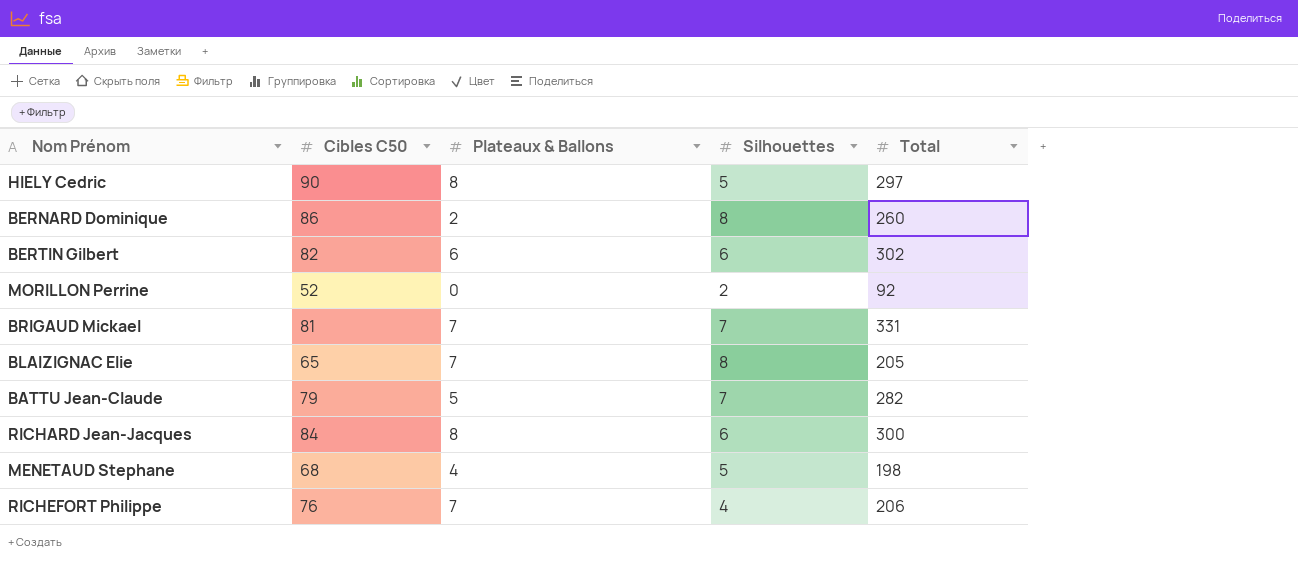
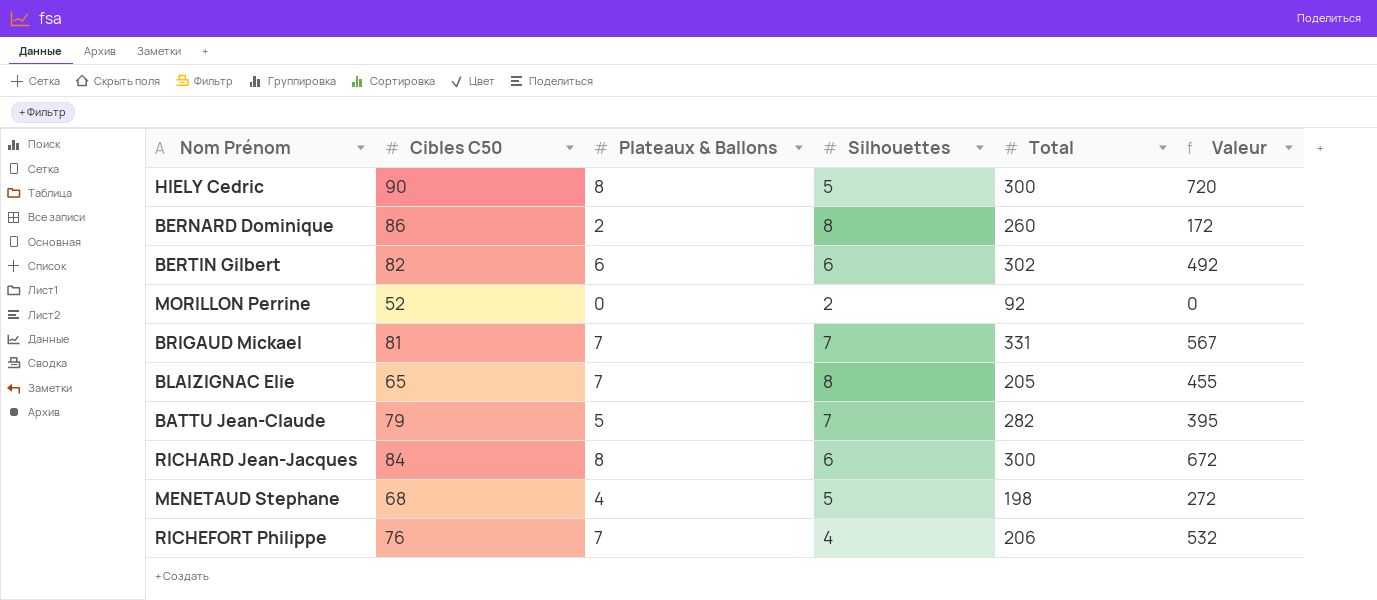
column Valeur | formula: none -> [Cibles C50] * [Plateaux & Ballons]
HIELY Cedric | Total: 297 -> 300

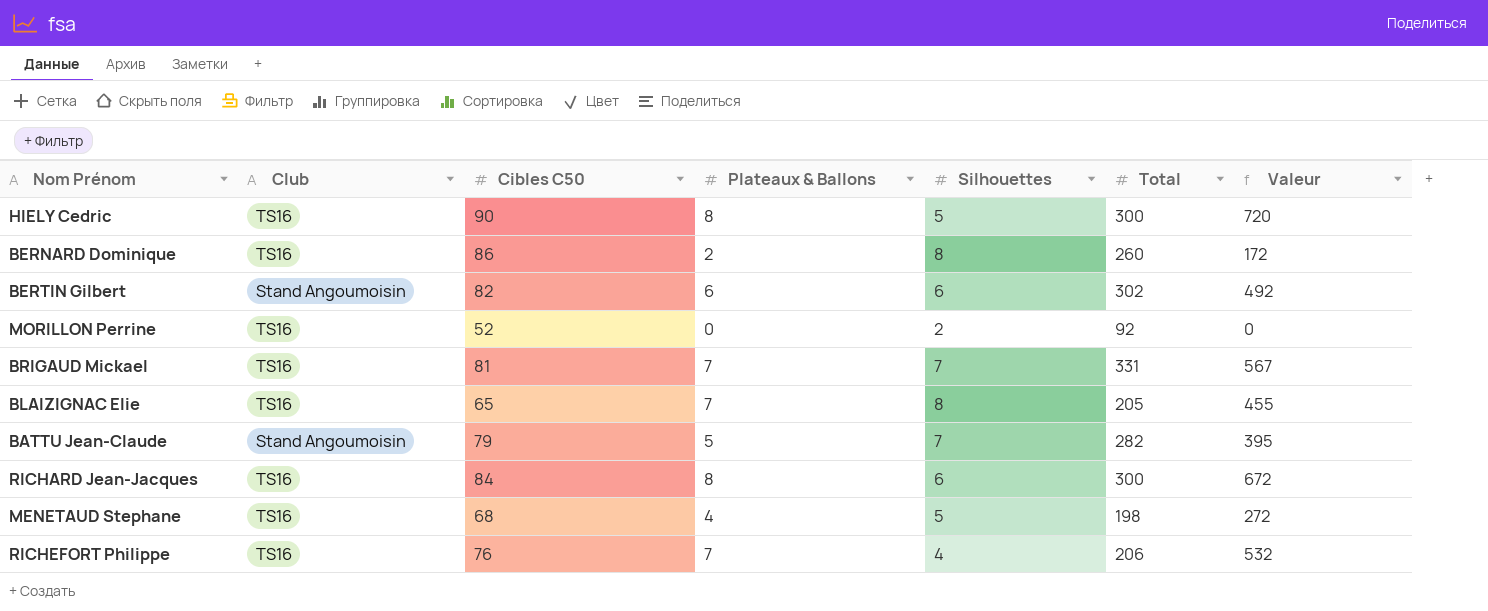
column Club | position: none -> 2

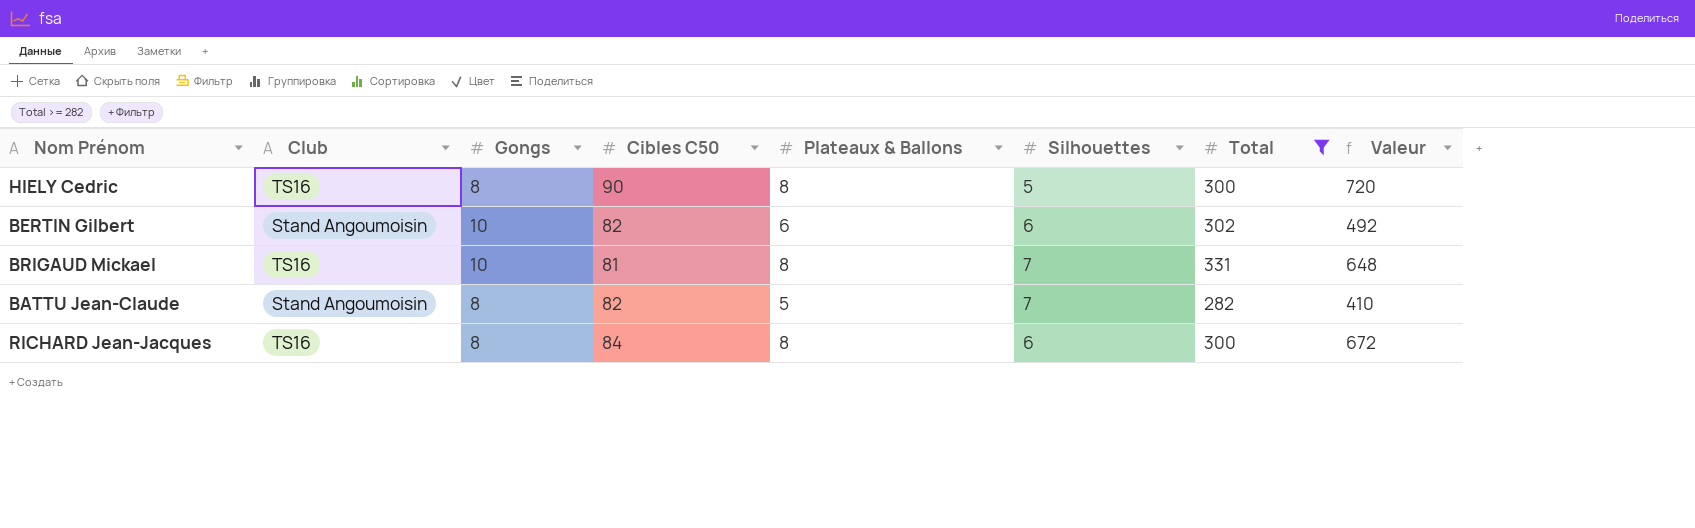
filter: none -> Total >= 282
column Gongs | position: none -> 3
BRIGAUD Mickael | Plateaux & Ballons: 7 -> 8
BRIGAUD Mickael | Valeur: 567 -> 648
BATTU Jean-Claude | Cibles C50: 79 -> 82
BATTU Jean-Claude | Valeur: 395 -> 410

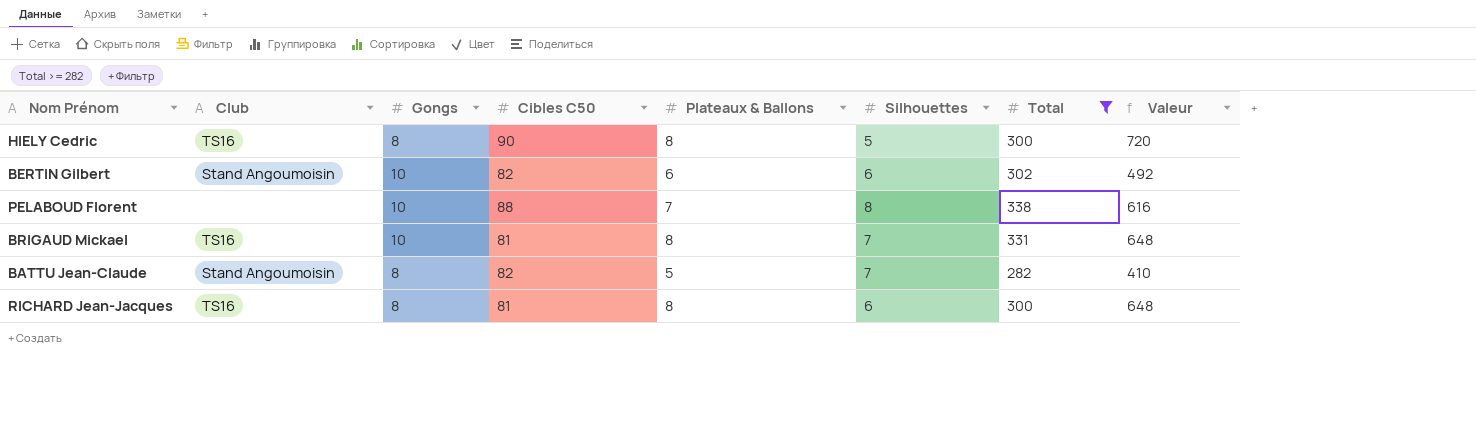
row PELABOUD Florent: none -> none | 10 | 88 | 7 | 8 | 338 | 616
RICHARD Jean-Jacques | Cibles C50: 84 -> 81
RICHARD Jean-Jacques | Valeur: 672 -> 648

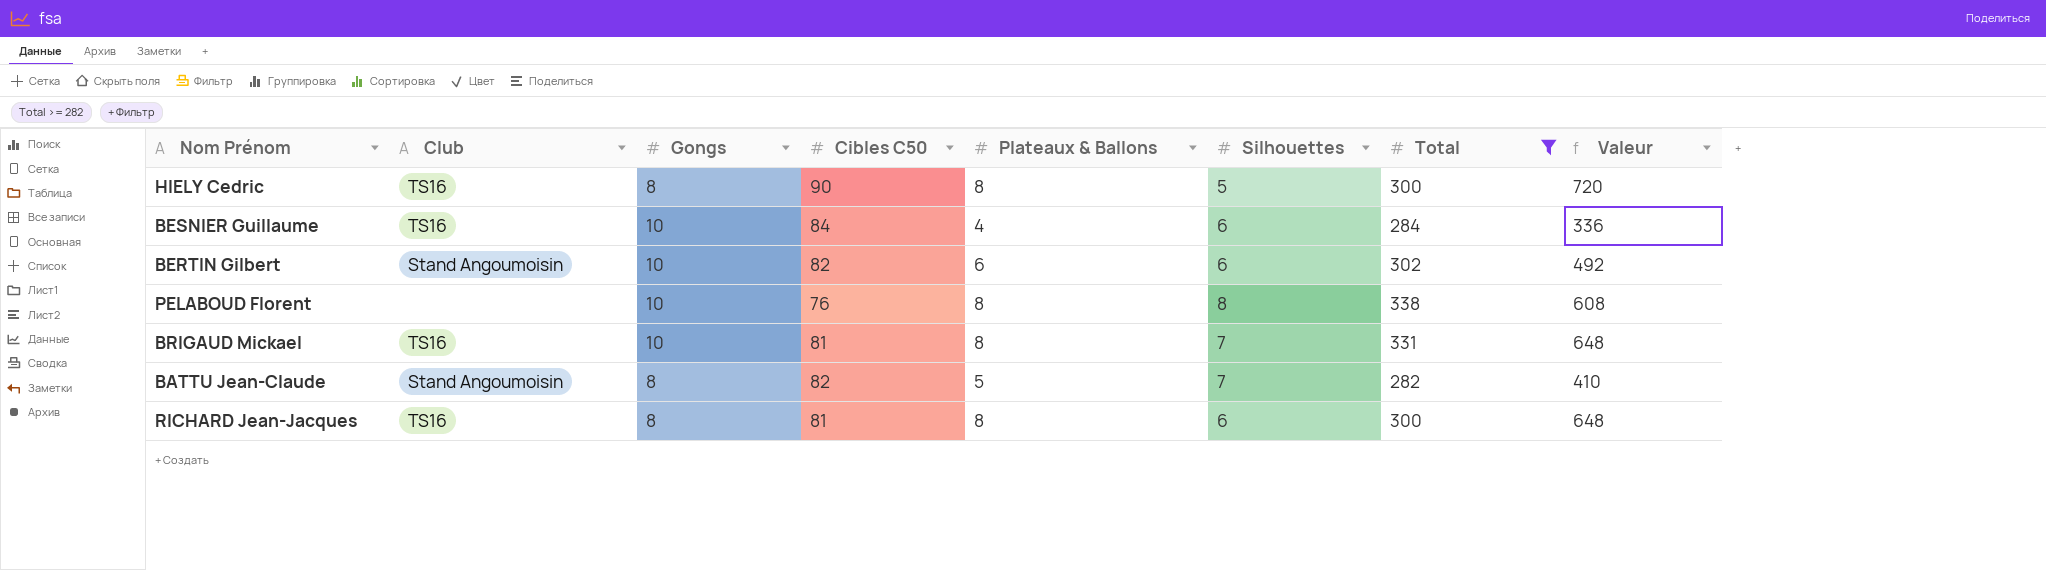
row BESNIER Guillaume: none -> TS16 | 10 | 84 | 4 | 6 | 284 | 336
PELABOUD Florent | Cibles C50: 88 -> 76
PELABOUD Florent | Plateaux & Ballons: 7 -> 8
PELABOUD Florent | Valeur: 616 -> 608

